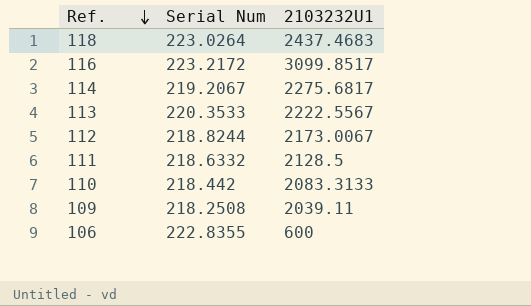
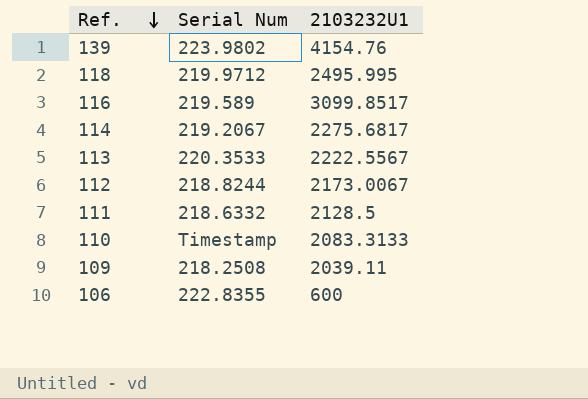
row 139: none -> 223.9802 | 4154.76
118 | Serial Num: 223.0264 -> 219.9712
118 | 2103232U1: 2437.4683 -> 2495.995
116 | Serial Num: 223.2172 -> 219.589
110 | Serial Num: 218.442 -> Timestamp

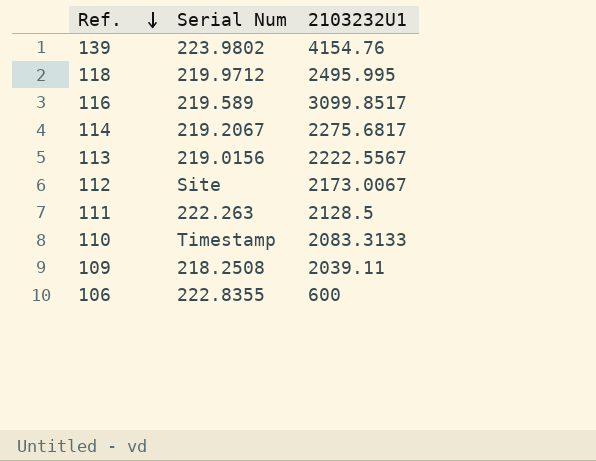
113 | Serial Num: 220.3533 -> 219.0156
112 | Serial Num: 218.8244 -> Site
111 | Serial Num: 218.6332 -> 222.263

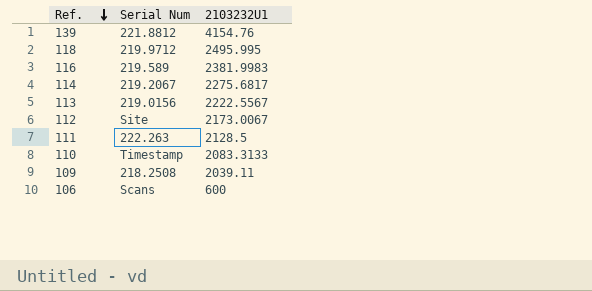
139 | Serial Num: 223.9802 -> 221.8812
116 | 2103232U1: 3099.8517 -> 2381.9983
106 | Serial Num: 222.8355 -> Scans

